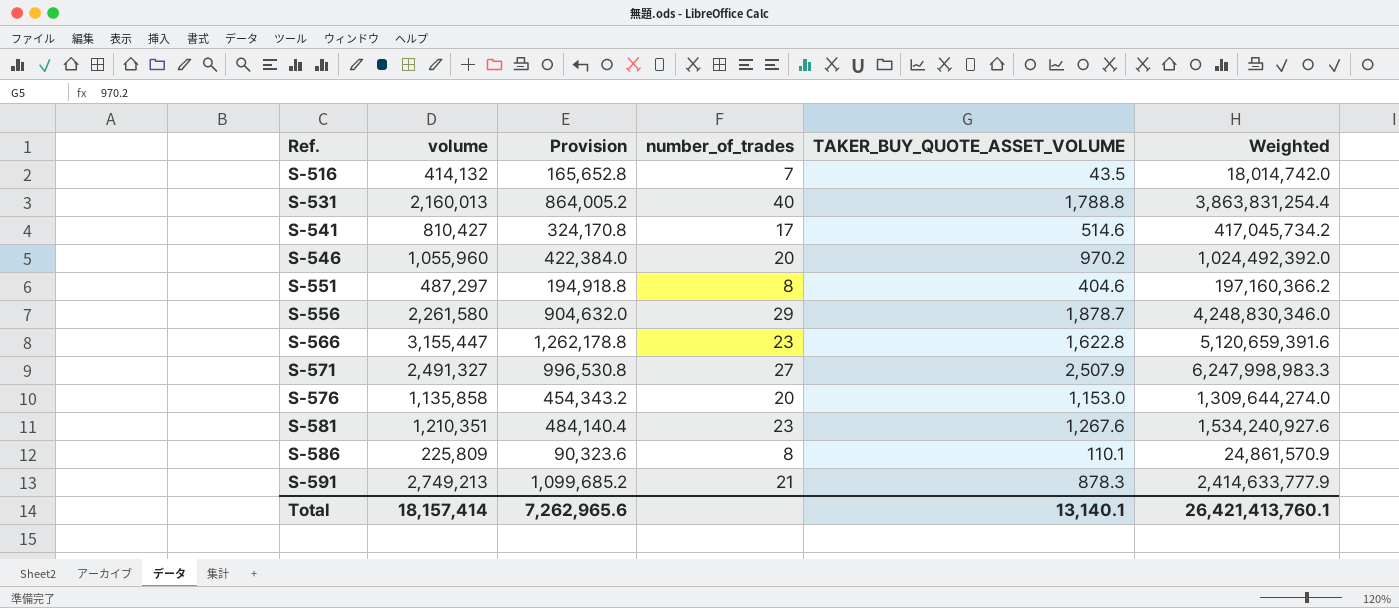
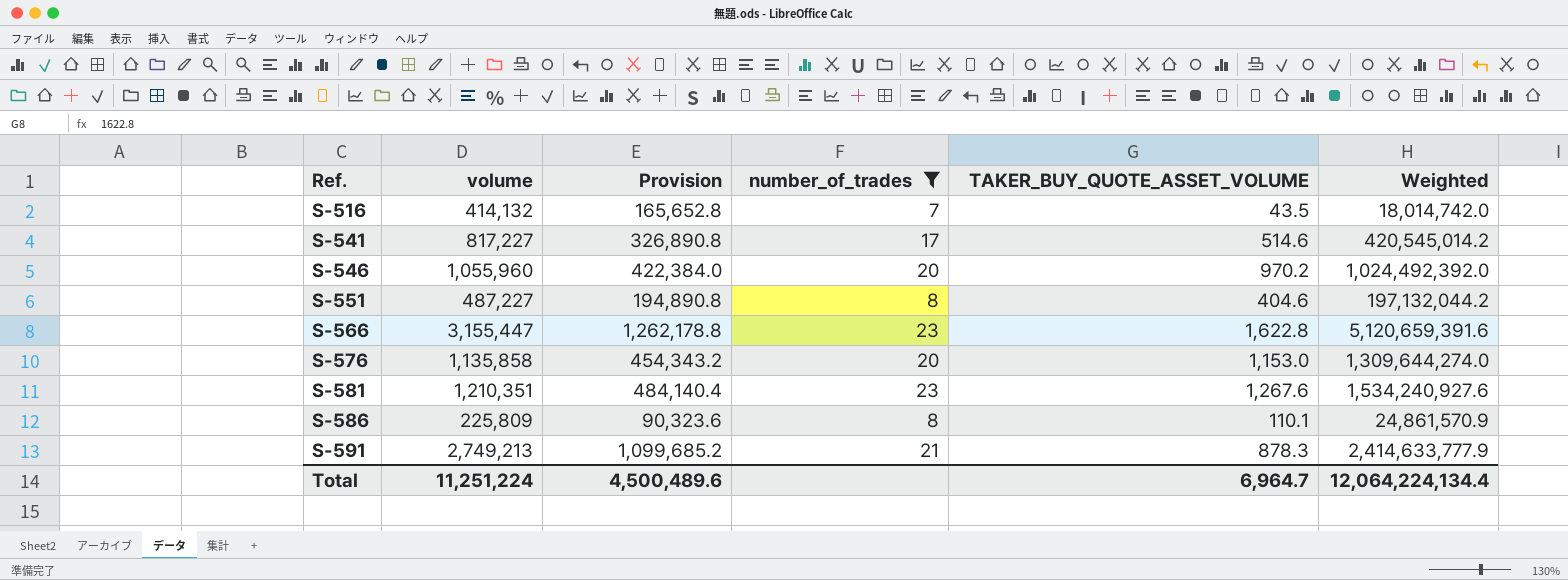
filter: none -> number_of_trades <= 23
S-541 | volume: 810,427 -> 817,227
S-541 | Provision: 324,170.8 -> 326,890.8
S-541 | Weighted: 417,045,734.2 -> 420,545,014.2
S-551 | volume: 487,297 -> 487,227
S-551 | Provision: 194,918.8 -> 194,890.8
S-551 | Weighted: 197,160,366.2 -> 197,132,044.2
Total | volume: 18,157,414 -> 11,251,224
Total | Provision: 7,262,965.6 -> 4,500,489.6
Total | TAKER_BUY_QUOTE_ASSET_VOLUME: 13,140.1 -> 6,964.7
Total | Weighted: 26,421,413,760.1 -> 12,064,224,134.4

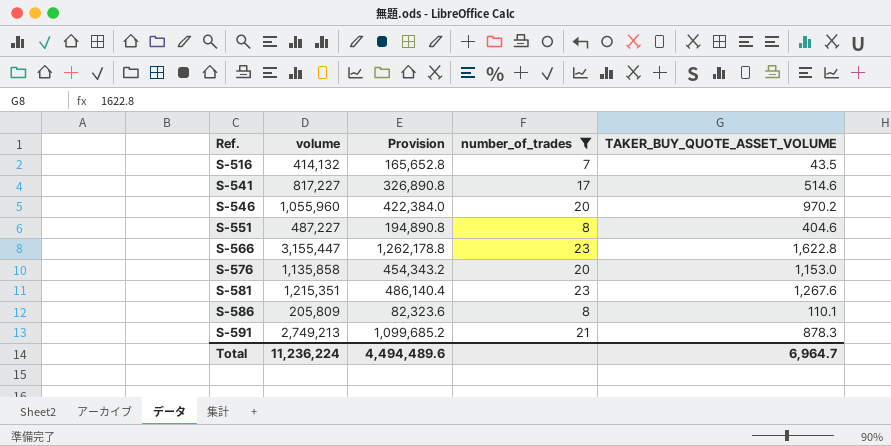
column Weighted | formula: [volume] * [TAKER_BUY_QUOTE_ASSET_VOLUME] -> none
S-581 | volume: 1,210,351 -> 1,215,351
S-581 | Provision: 484,140.4 -> 486,140.4
S-586 | volume: 225,809 -> 205,809
S-586 | Provision: 90,323.6 -> 82,323.6
Total | volume: 11,251,224 -> 11,236,224
Total | Provision: 4,500,489.6 -> 4,494,489.6

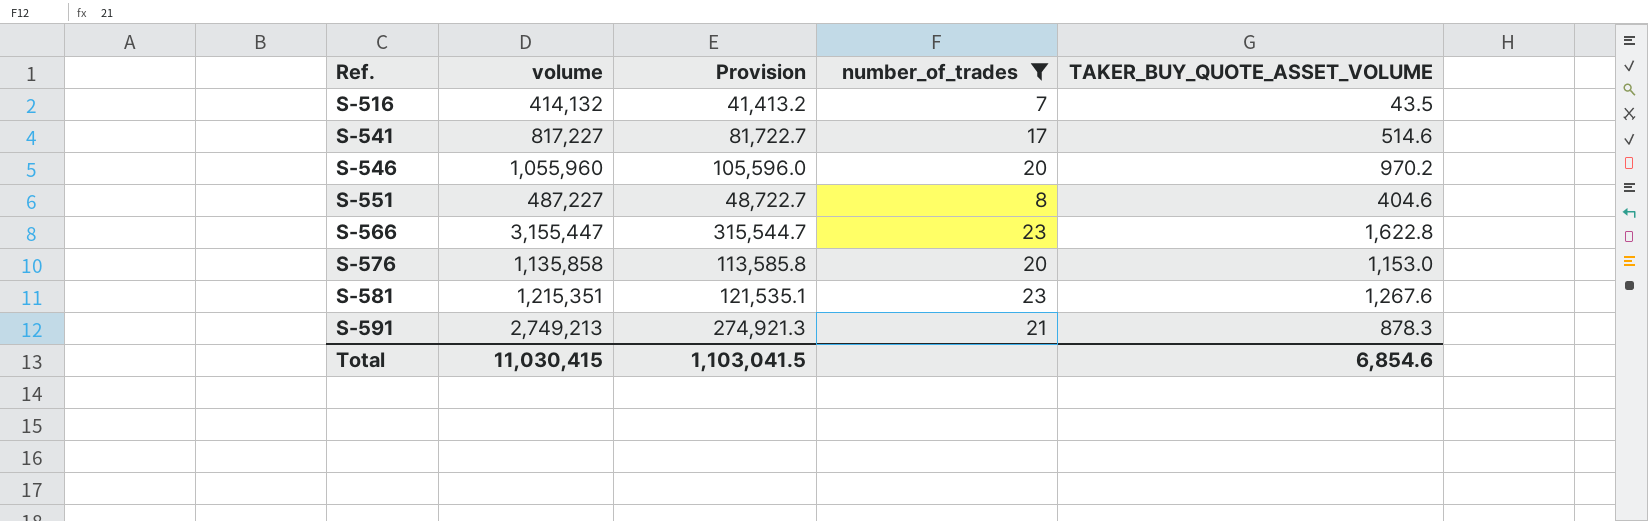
column Provision | formula: [volume] * 0.4 -> [volume] * 0.1
row S-586: 205,809 | 82,323.6 | 8 | 110.1 -> none
Total | volume: 11,236,224 -> 11,030,415
Total | Provision: 4,494,489.6 -> 1,103,041.5
Total | TAKER_BUY_QUOTE_ASSET_VOLUME: 6,964.7 -> 6,854.6

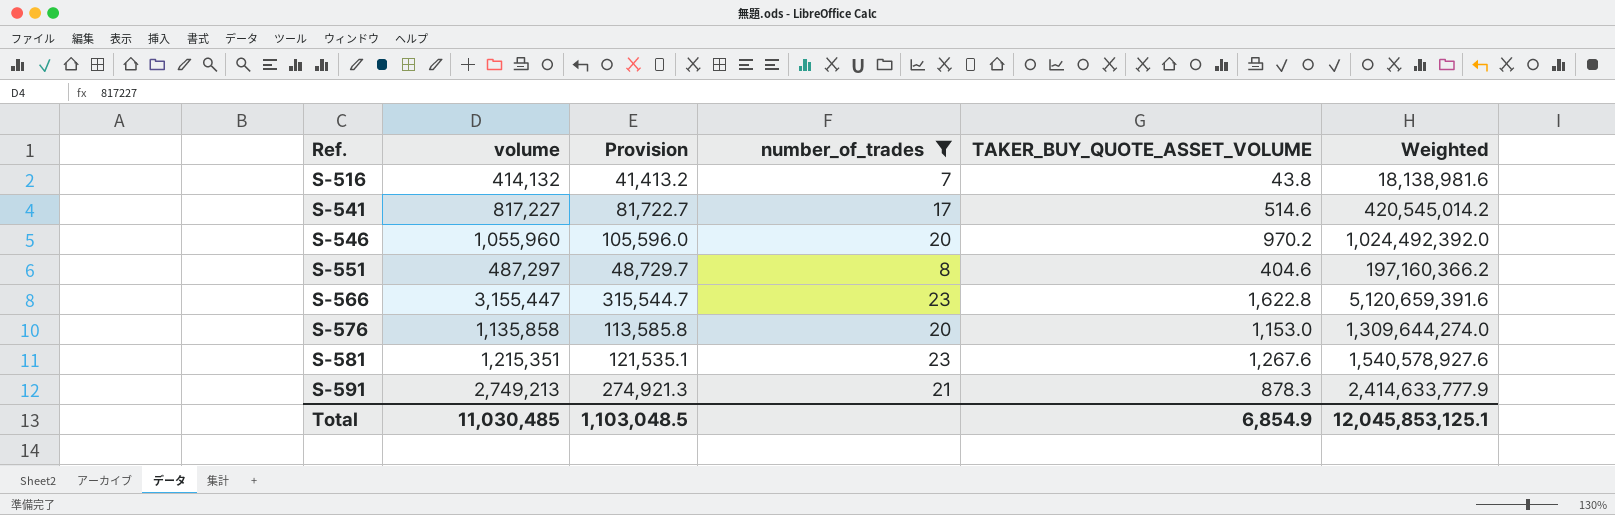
column Weighted | formula: none -> [volume] * [TAKER_BUY_QUOTE_ASSET_VOLUME]
S-516 | TAKER_BUY_QUOTE_ASSET_VOLUME: 43.5 -> 43.8
S-551 | volume: 487,227 -> 487,297
S-551 | Provision: 48,722.7 -> 48,729.7
Total | volume: 11,030,415 -> 11,030,485
Total | Provision: 1,103,041.5 -> 1,103,048.5
Total | TAKER_BUY_QUOTE_ASSET_VOLUME: 6,854.6 -> 6,854.9

